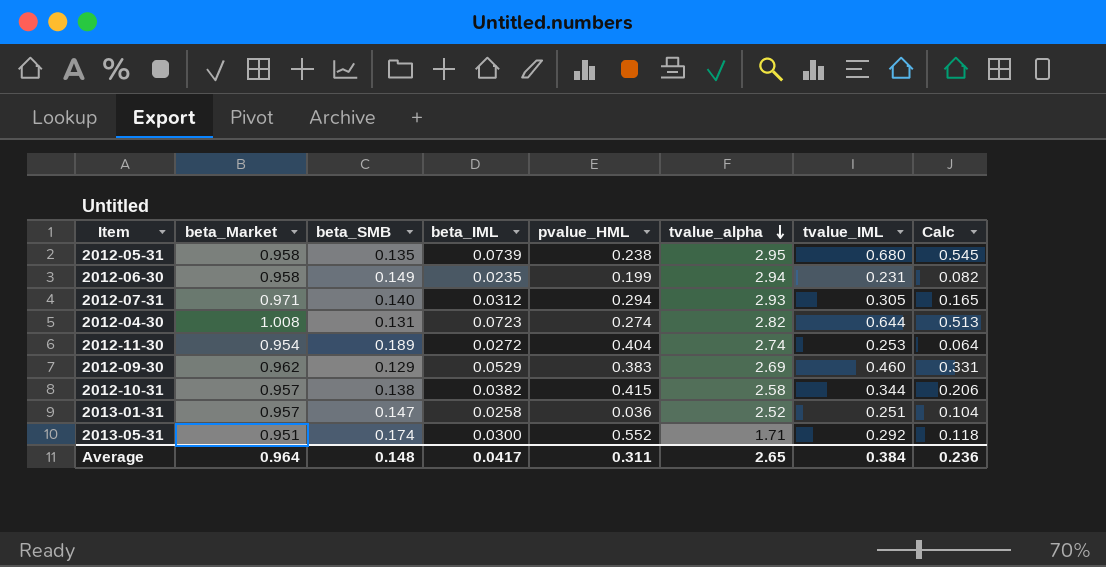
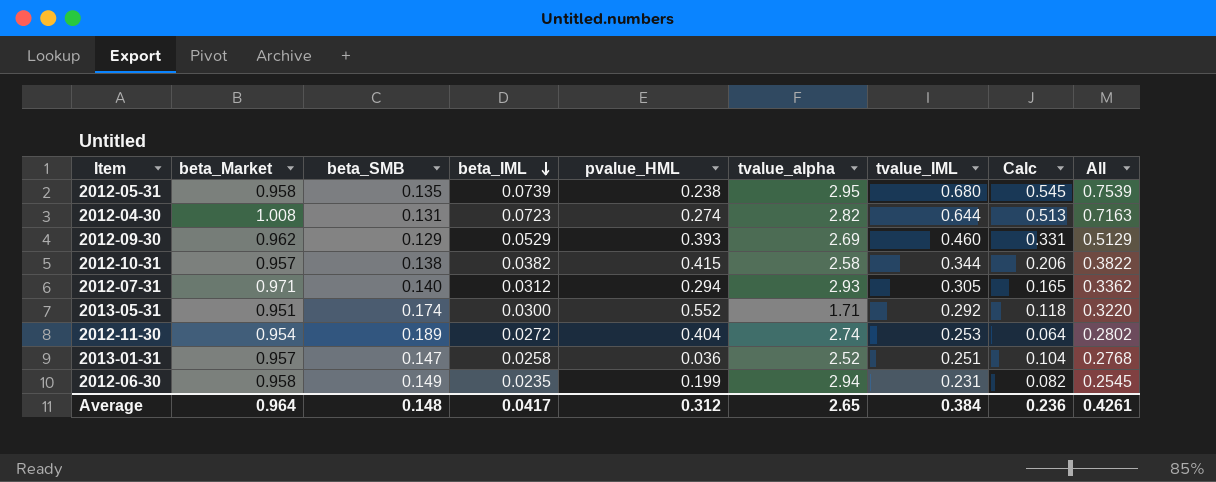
row order: tvalue_alpha descending -> beta_IML descending
column All | formula: none -> [beta_IML] + [tvalue_IML]
2012-09-30 | pvalue_HML: 0.383 -> 0.393
Average | pvalue_HML: 0.311 -> 0.312

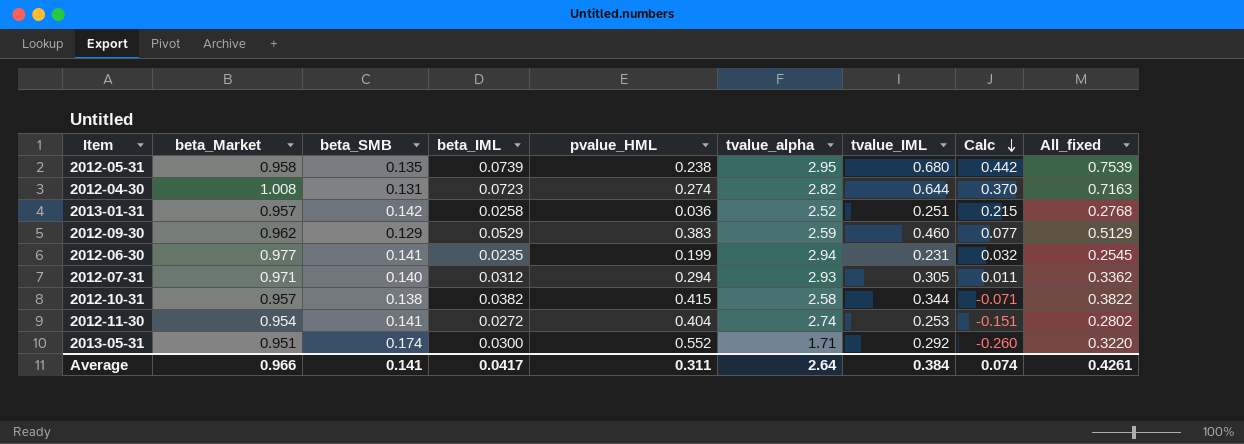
row order: beta_IML descending -> Calc descending
column Calc | formula: [tvalue_IML] - [beta_SMB] -> [tvalue_IML] - [pvalue_HML]
column name: All -> All_fixed
2013-01-31 | beta_SMB: 0.147 -> 0.142
2012-09-30 | pvalue_HML: 0.393 -> 0.383
2012-09-30 | tvalue_alpha: 2.69 -> 2.59
2012-06-30 | beta_Market: 0.958 -> 0.977
2012-06-30 | beta_SMB: 0.149 -> 0.141
2012-11-30 | beta_SMB: 0.189 -> 0.141
Average | beta_Market: 0.964 -> 0.966
Average | beta_SMB: 0.148 -> 0.141
Average | pvalue_HML: 0.312 -> 0.311
Average | tvalue_alpha: 2.65 -> 2.64
Average | Calc: 0.236 -> 0.074

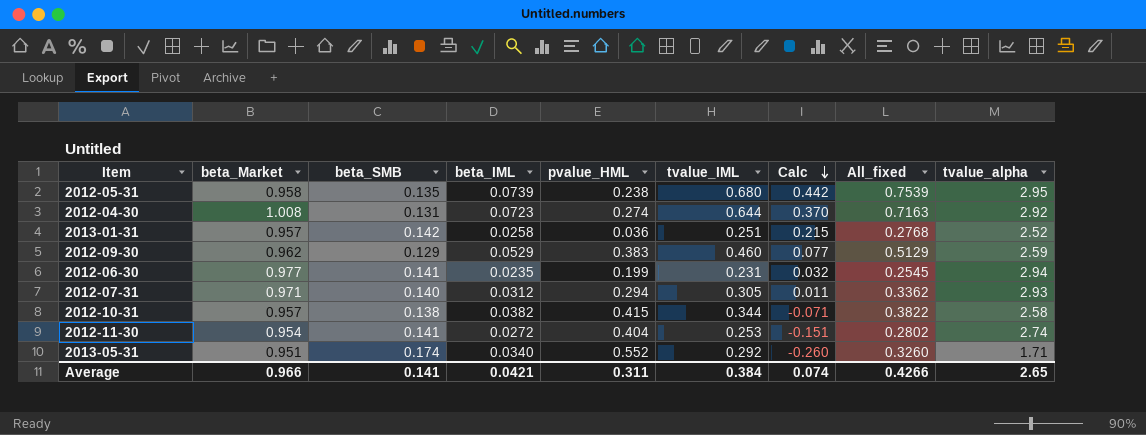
column tvalue_alpha | position: 6 -> 9
2012-04-30 | tvalue_alpha: 2.82 -> 2.92
2013-05-31 | beta_IML: 0.0300 -> 0.0340
2013-05-31 | All_fixed: 0.3220 -> 0.3260
Average | beta_IML: 0.0417 -> 0.0421
Average | All_fixed: 0.4261 -> 0.4266
Average | tvalue_alpha: 2.64 -> 2.65

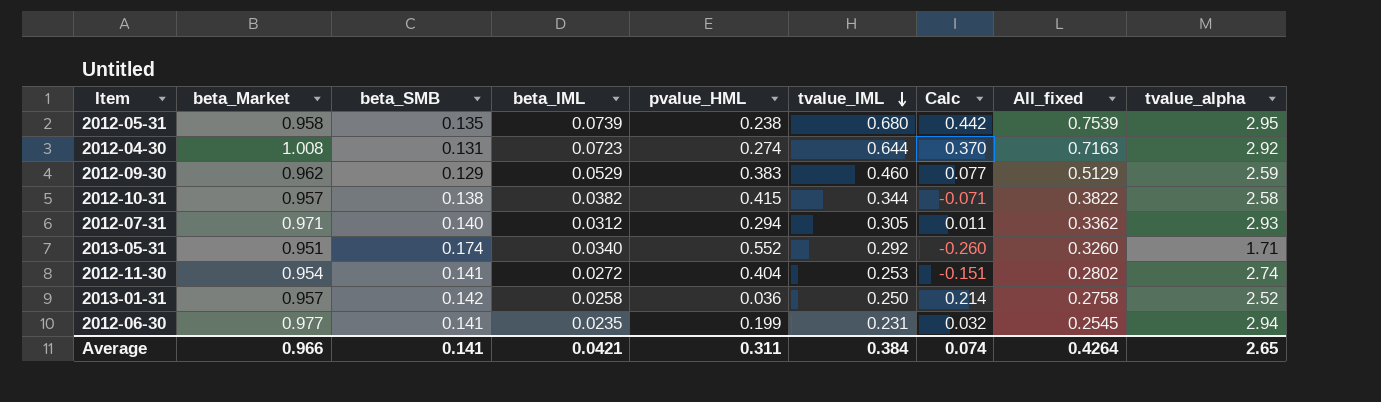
row order: Calc descending -> tvalue_IML descending
2013-01-31 | tvalue_IML: 0.251 -> 0.250
2013-01-31 | Calc: 0.215 -> 0.214
2013-01-31 | All_fixed: 0.2768 -> 0.2758
Average | All_fixed: 0.4266 -> 0.4264

